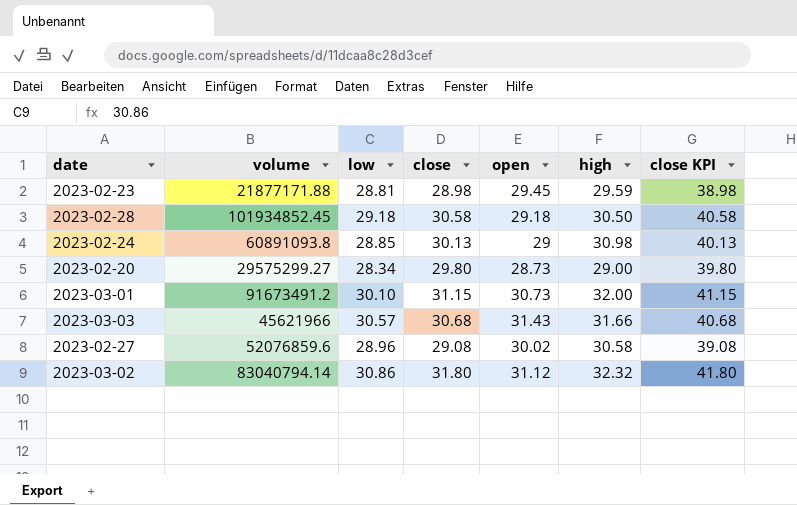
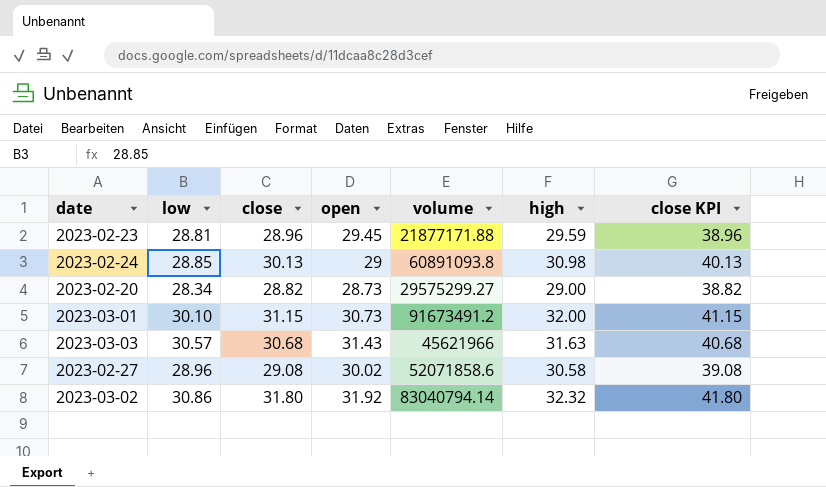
column volume | position: 2 -> 5
row 2023-02-28: 101934852.45 | 29.18 | 30.58 | 29.18 | 30.50 | 40.58 -> none
2023-02-23 | close: 28.98 -> 28.96
2023-02-23 | close KPI: 38.98 -> 38.96
2023-02-20 | close: 29.80 -> 28.82
2023-02-20 | close KPI: 39.80 -> 38.82
2023-03-03 | high: 31.66 -> 31.63
2023-02-27 | volume: 52076859.6 -> 52071858.6
2023-03-02 | open: 31.12 -> 31.92

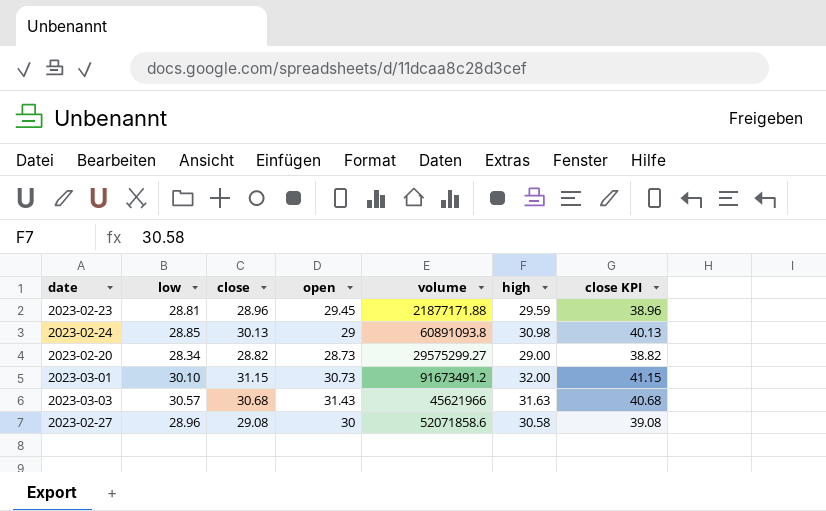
row 2023-03-02: 30.86 | 31.80 | 31.92 | 83040794.14 | 32.32 | 41.80 -> none
2023-02-27 | open: 30.02 -> 30

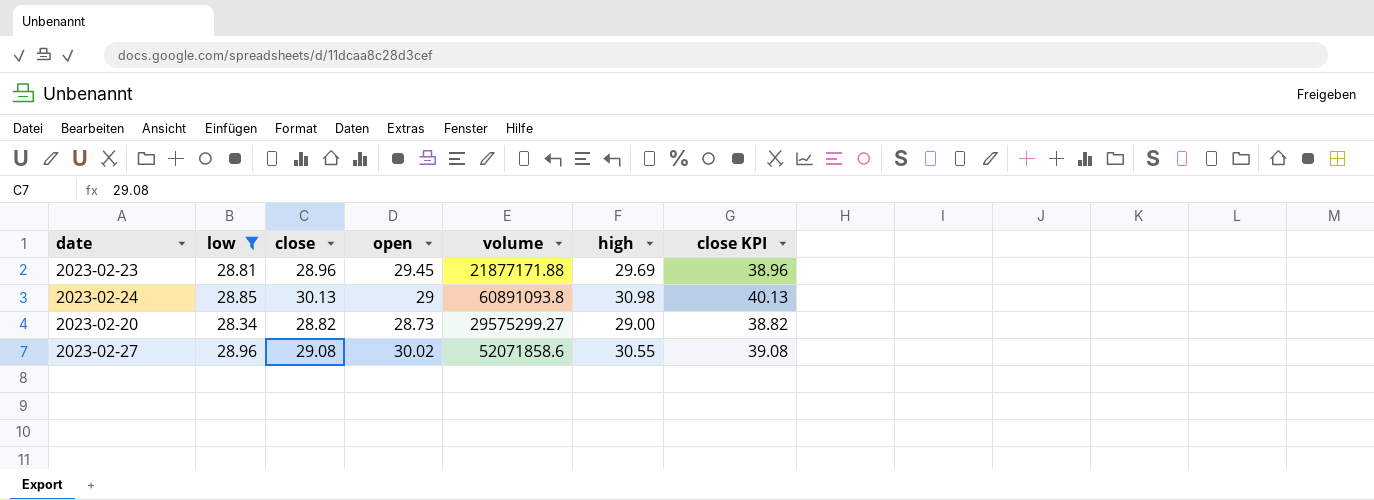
filter: none -> low <= 28.96
2023-02-23 | high: 29.59 -> 29.69
2023-02-27 | open: 30 -> 30.02
2023-02-27 | high: 30.58 -> 30.55

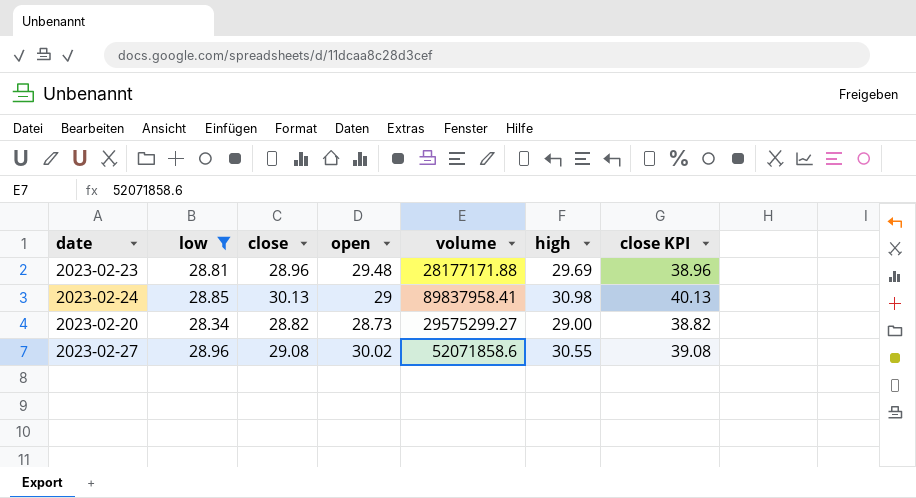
2023-02-23 | open: 29.45 -> 29.48
2023-02-23 | volume: 21877171.88 -> 28177171.88
2023-02-24 | volume: 60891093.8 -> 89837958.41

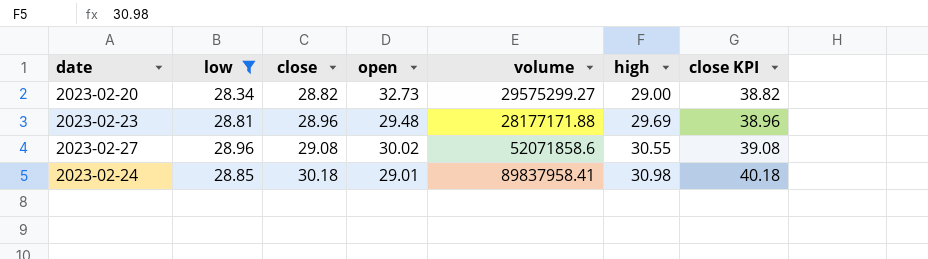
row order: none -> close ascending
2023-02-20 | open: 28.73 -> 32.73
2023-02-24 | close: 30.13 -> 30.18
2023-02-24 | open: 29 -> 29.01
2023-02-24 | close KPI: 40.13 -> 40.18

